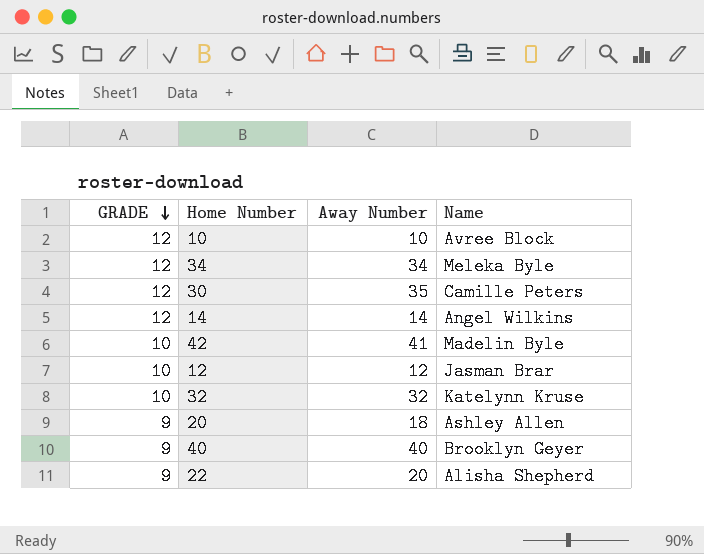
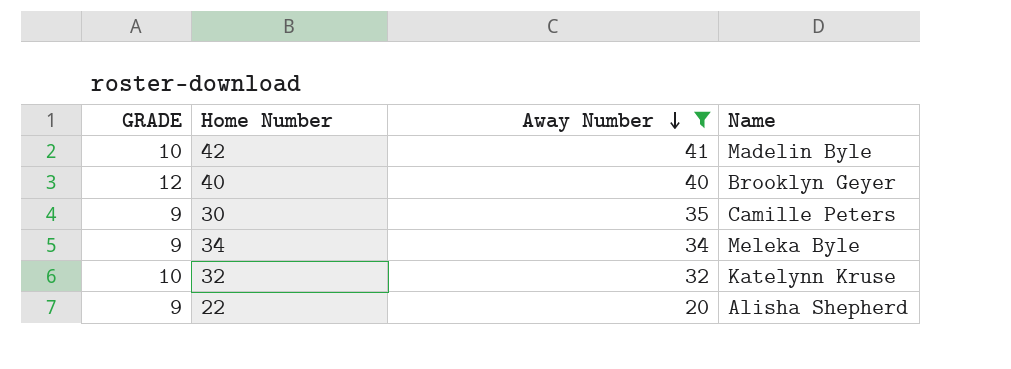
filter: none -> Away Number >= 20
row order: GRADE descending -> Away Number descending
40 | GRADE: 9 -> 12
30 | GRADE: 12 -> 9
34 | GRADE: 12 -> 9

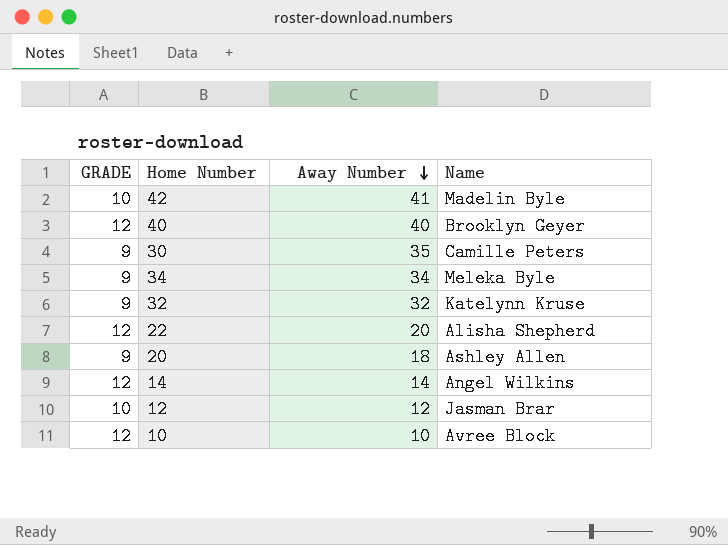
filter: Away Number >= 20 -> none
32 | GRADE: 10 -> 9
22 | GRADE: 9 -> 12

